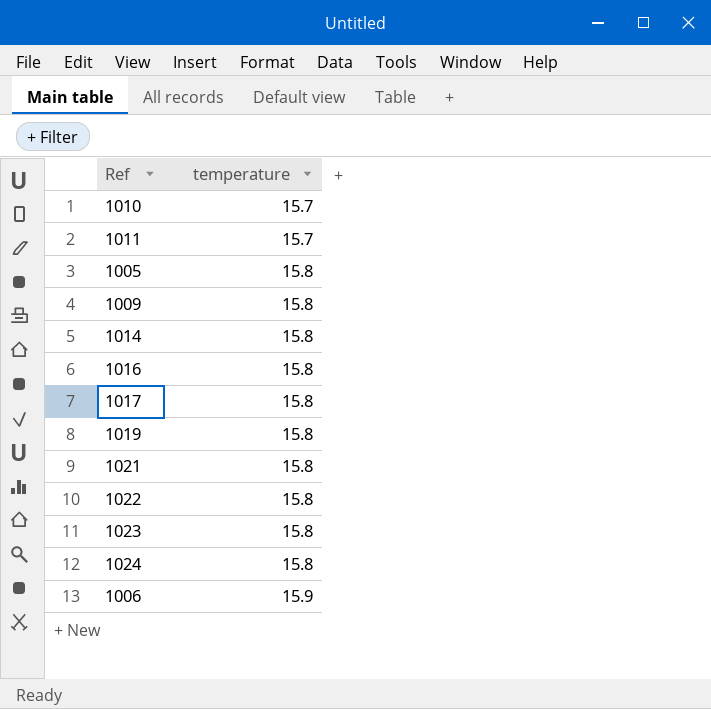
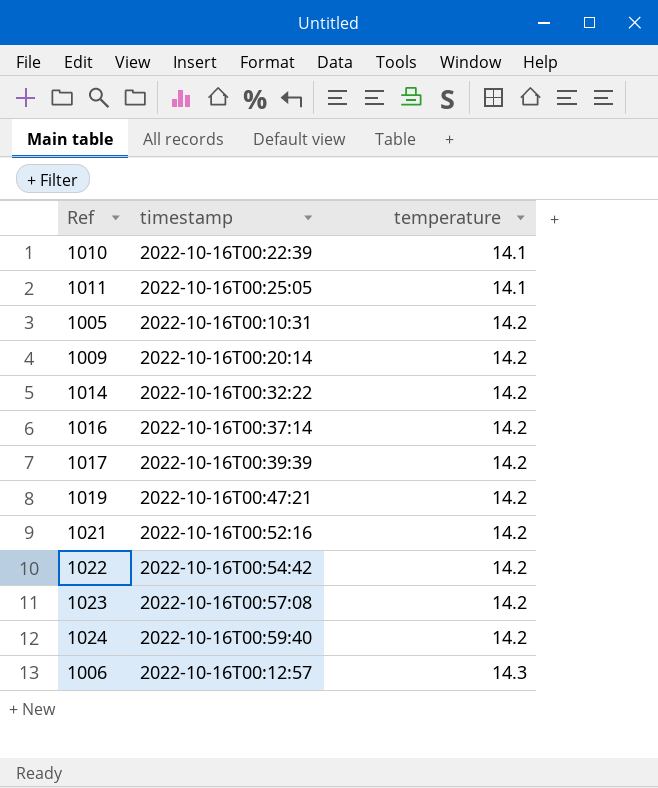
column timestamp | position: none -> 2
1010 | temperature: 15.7 -> 14.1
1011 | temperature: 15.7 -> 14.1
1005 | temperature: 15.8 -> 14.2
1009 | temperature: 15.8 -> 14.2
1014 | temperature: 15.8 -> 14.2
1016 | temperature: 15.8 -> 14.2
1017 | temperature: 15.8 -> 14.2
1019 | temperature: 15.8 -> 14.2
1021 | temperature: 15.8 -> 14.2
1022 | temperature: 15.8 -> 14.2
1023 | temperature: 15.8 -> 14.2
1024 | temperature: 15.8 -> 14.2
1006 | temperature: 15.9 -> 14.3

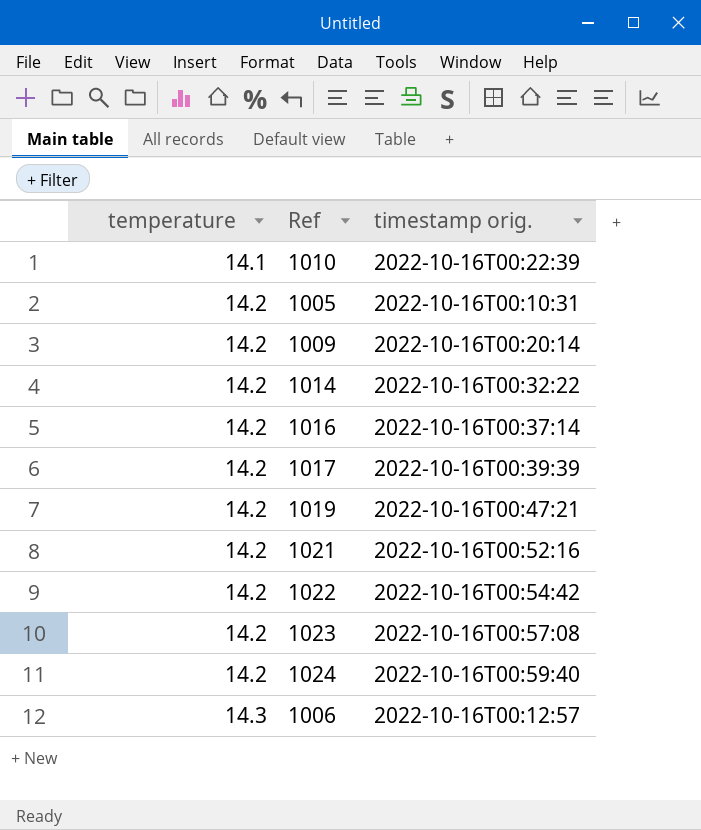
column temperature | position: 3 -> 1
column name: timestamp -> timestamp orig.
row 1011: 2022-10-16T00:25:05 | 14.1 -> none

